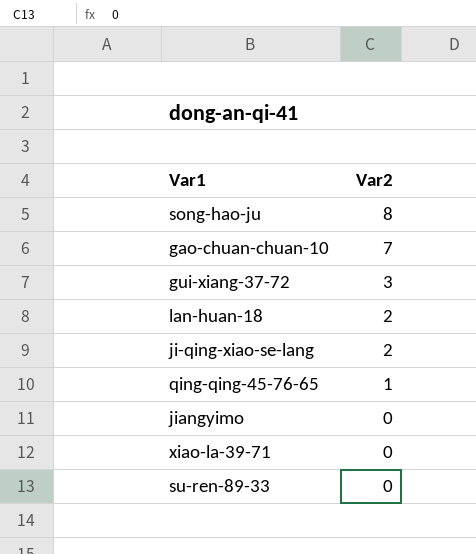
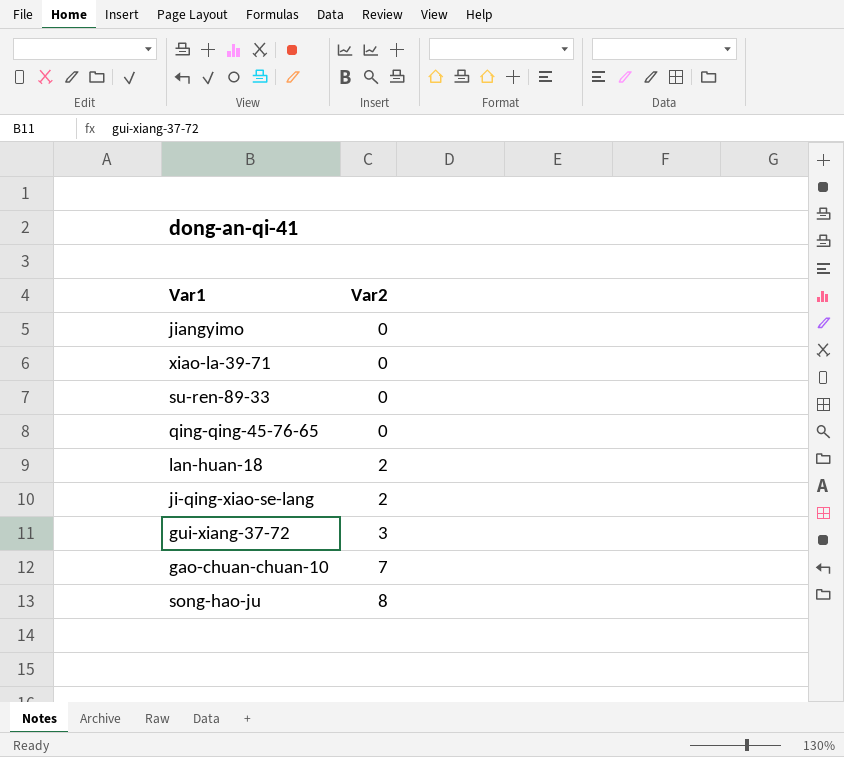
row order: Var2 descending -> Var2 ascending
qing-qing-45-76-65 | Var2: 1 -> 0

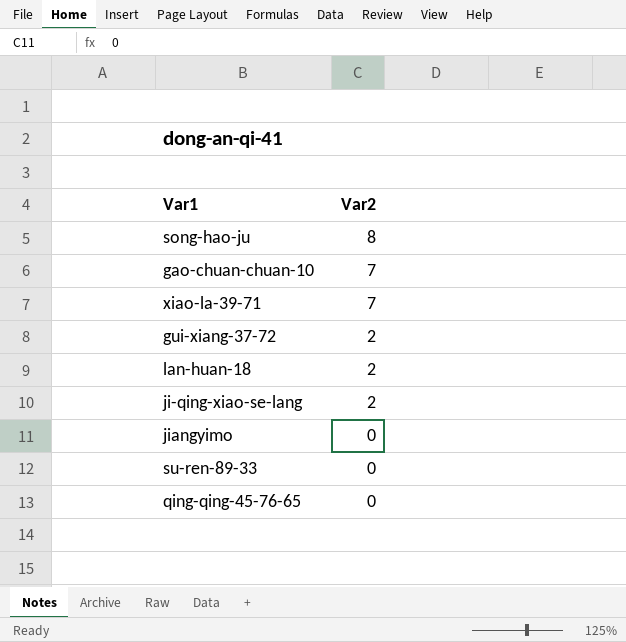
row order: Var2 ascending -> Var2 descending
xiao-la-39-71 | Var2: 0 -> 7
gui-xiang-37-72 | Var2: 3 -> 2

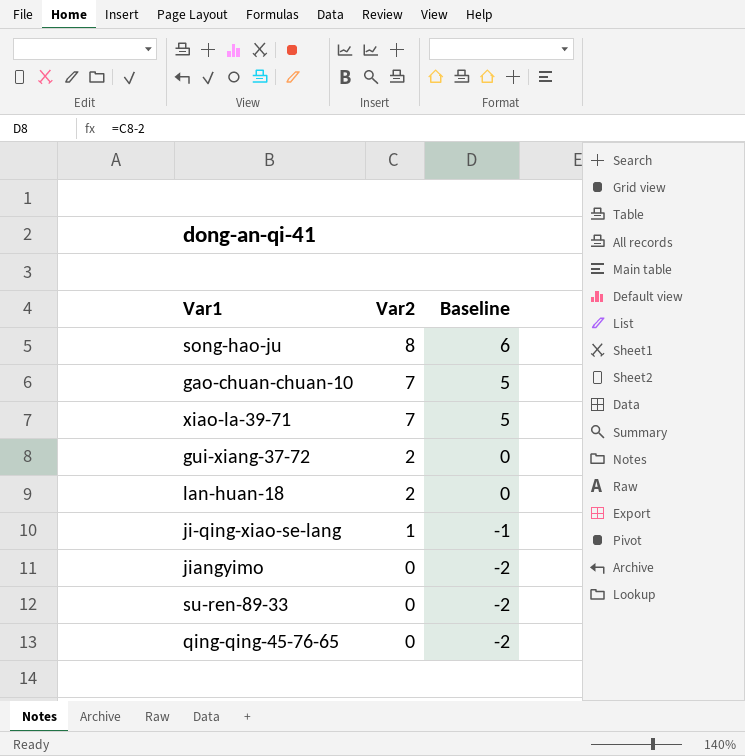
column Baseline | formula: none -> [Var2] - 2
ji-qing-xiao-se-lang | Var2: 2 -> 1

